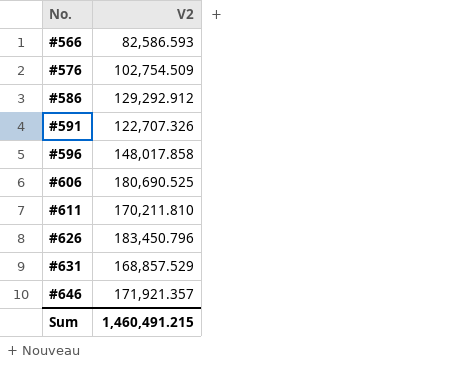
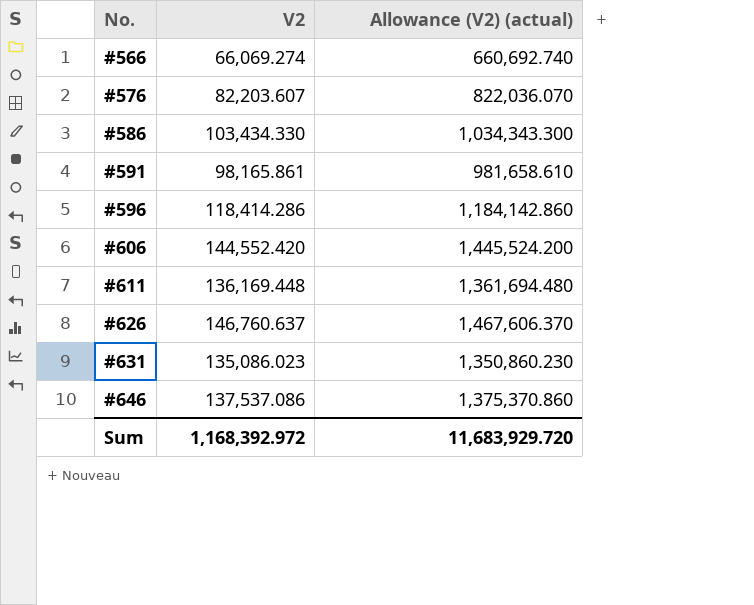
column Allowance (V2) (actual) | formula: none -> [V2] * 10
#566 | V2: 82,586.593 -> 66,069.274
#576 | V2: 102,754.509 -> 82,203.607
#586 | V2: 129,292.912 -> 103,434.330
#591 | V2: 122,707.326 -> 98,165.861
#596 | V2: 148,017.858 -> 118,414.286
#606 | V2: 180,690.525 -> 144,552.420
#611 | V2: 170,211.810 -> 136,169.448
#626 | V2: 183,450.796 -> 146,760.637
#631 | V2: 168,857.529 -> 135,086.023
#646 | V2: 171,921.357 -> 137,537.086
Sum | V2: 1,460,491.215 -> 1,168,392.972

